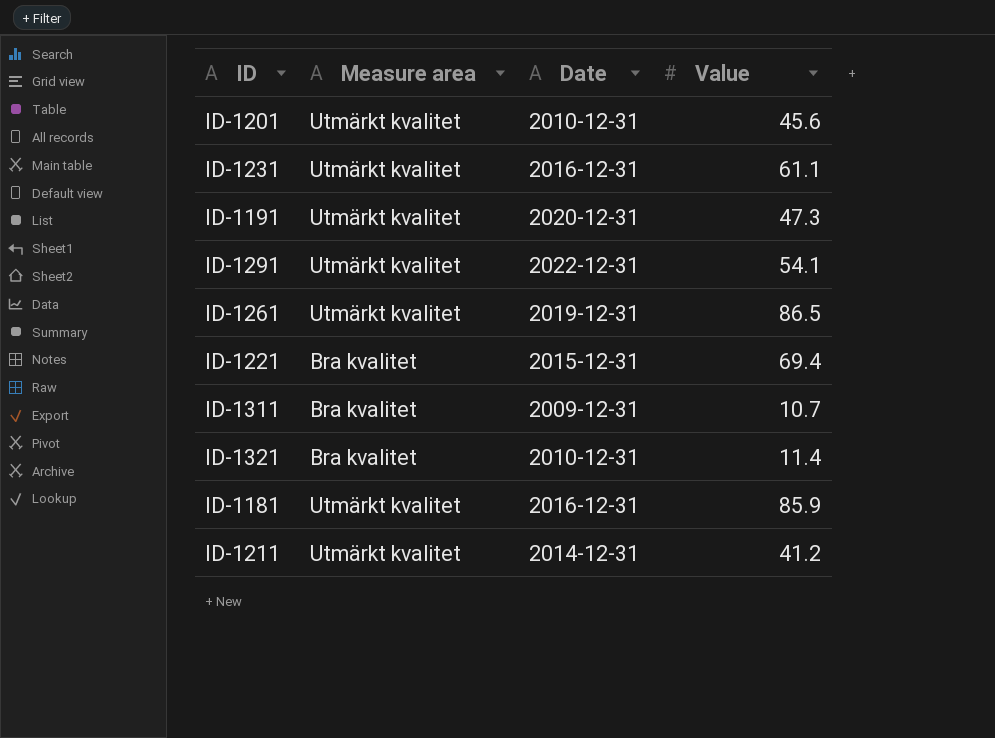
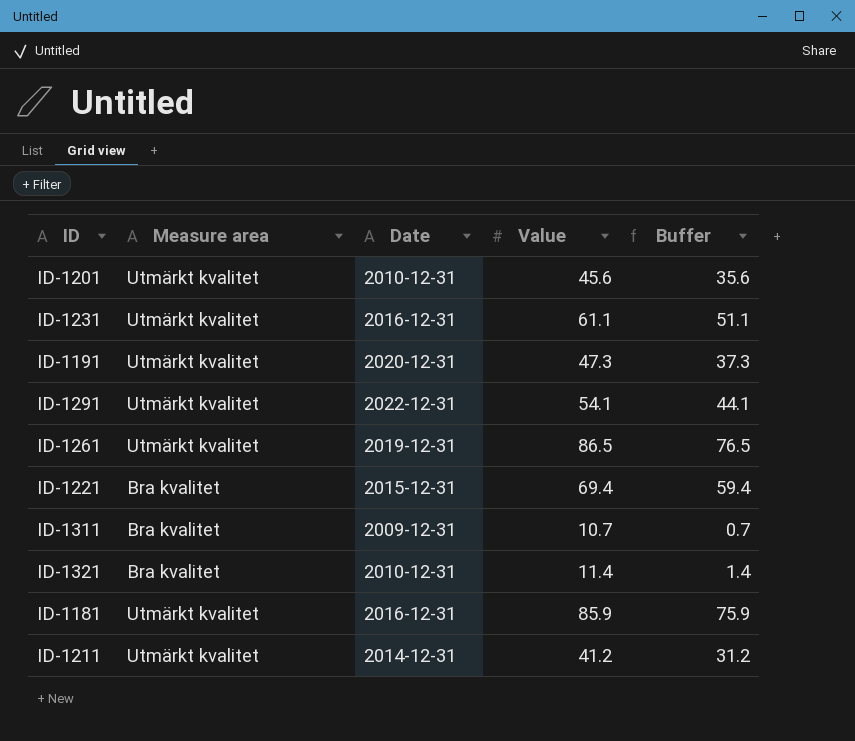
column Buffer | formula: none -> [Value] - 10

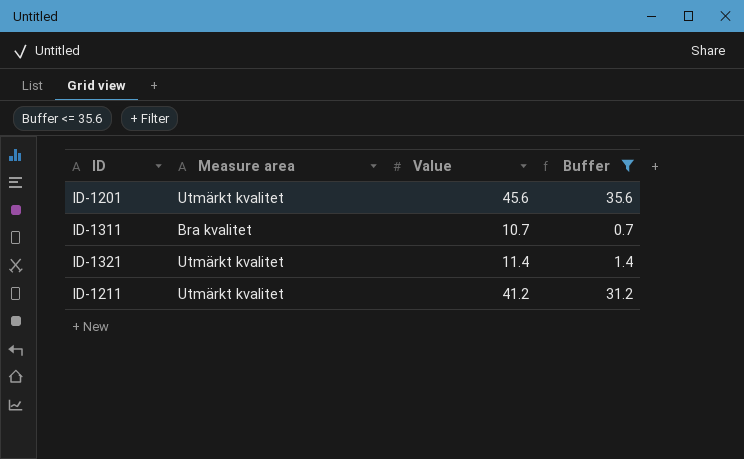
filter: none -> Buffer <= 35.6
column Date | position: 3 -> none
ID-1321 | Measure area: Bra kvalitet -> Utmärkt kvalitet

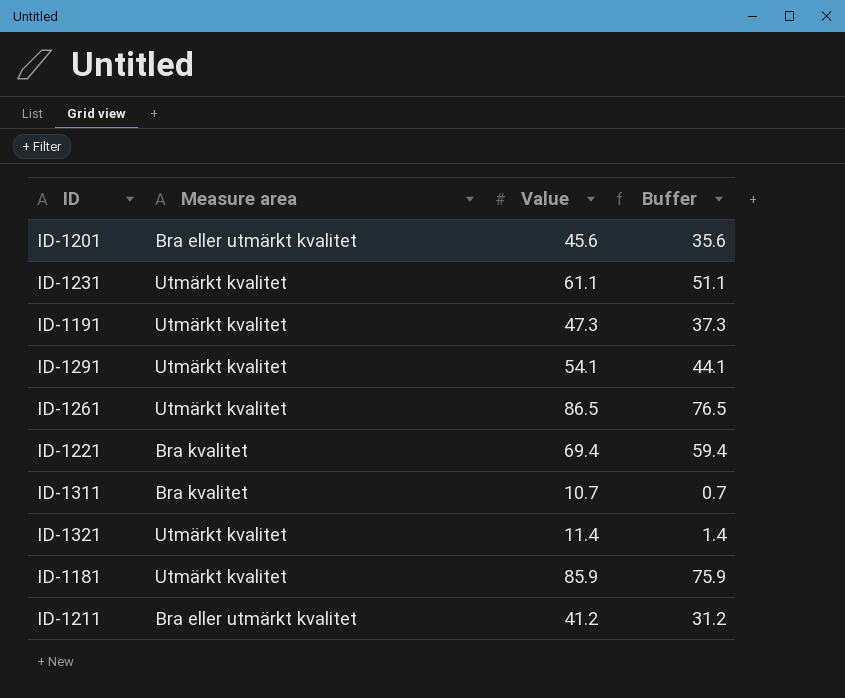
filter: Buffer <= 35.6 -> none
ID-1201 | Measure area: Utmärkt kvalitet -> Bra eller utmärkt kvalitet
ID-1211 | Measure area: Utmärkt kvalitet -> Bra eller utmärkt kvalitet

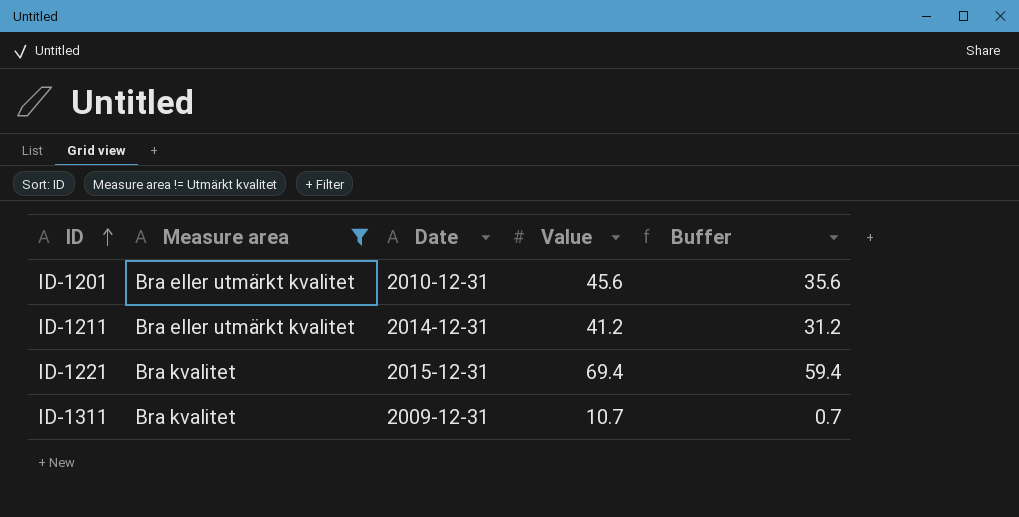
filter: none -> Measure area != Utmärkt kvalitet
row order: none -> ID ascending
column Date | position: none -> 3

